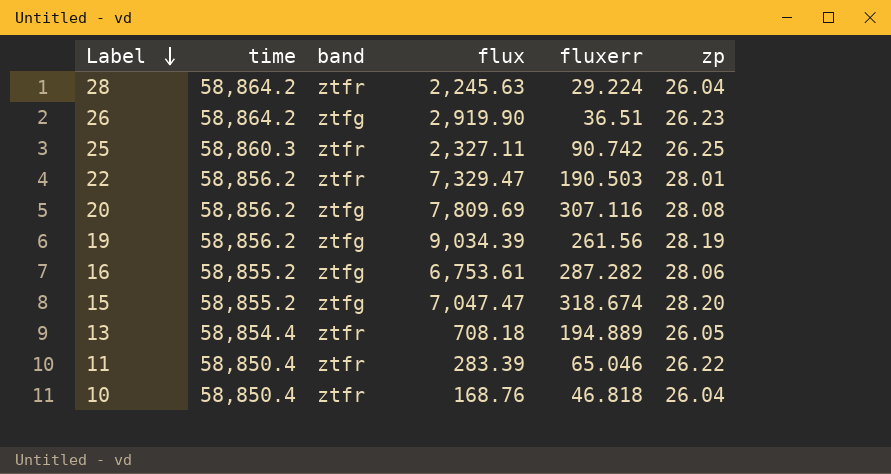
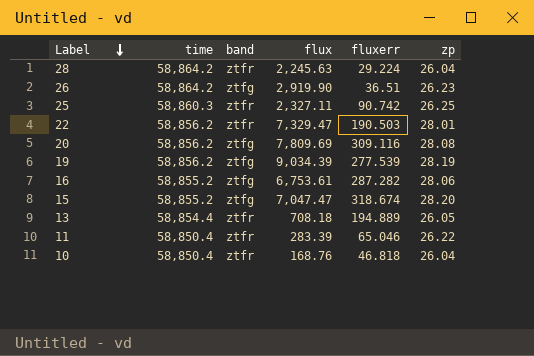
20 | fluxerr: 307.116 -> 309.116
19 | fluxerr: 261.56 -> 277.539

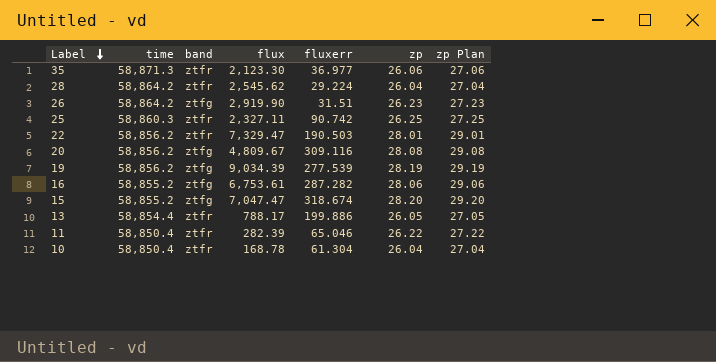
column zp Plan | formula: none -> [zp] + 1
row 35: none -> 58,871.3 | ztfr | 2,123.30 | 36.977 | 26.06 | 27.06
28 | flux: 2,245.63 -> 2,545.62
26 | fluxerr: 36.51 -> 31.51
20 | flux: 7,809.69 -> 4,809.67
13 | flux: 708.18 -> 788.17
13 | fluxerr: 194.889 -> 199.886
11 | flux: 283.39 -> 282.39
10 | flux: 168.76 -> 168.78
10 | fluxerr: 46.818 -> 61.304

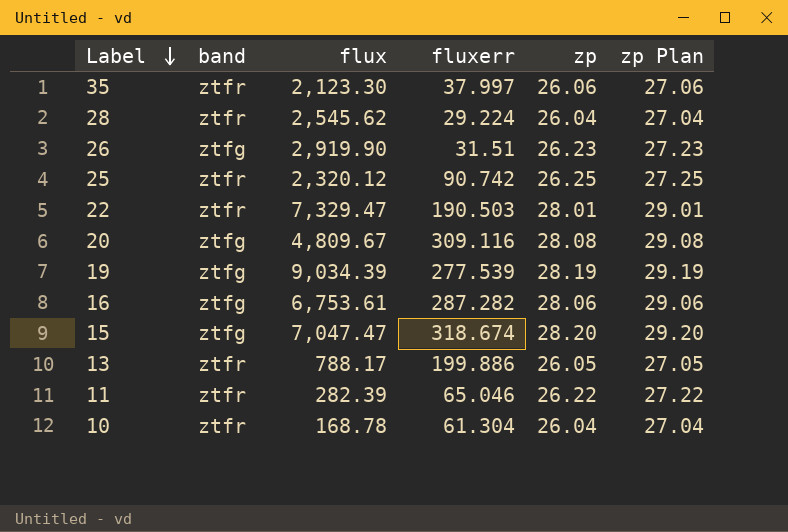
column time | position: 2 -> none
35 | fluxerr: 36.977 -> 37.997
25 | flux: 2,327.11 -> 2,320.12

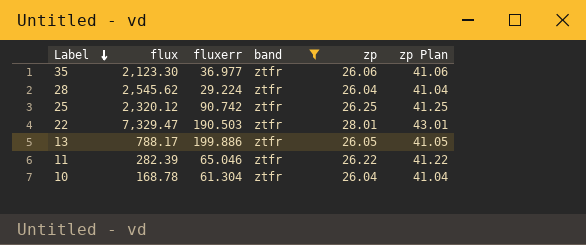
filter: none -> band = ztfr
column band | position: 2 -> 4
column zp Plan | formula: [zp] + 1 -> [zp] + 15
35 | fluxerr: 37.997 -> 36.977

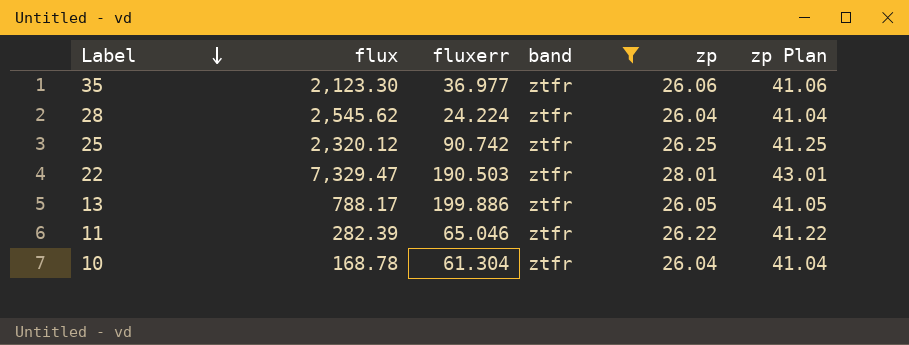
28 | fluxerr: 29.224 -> 24.224

